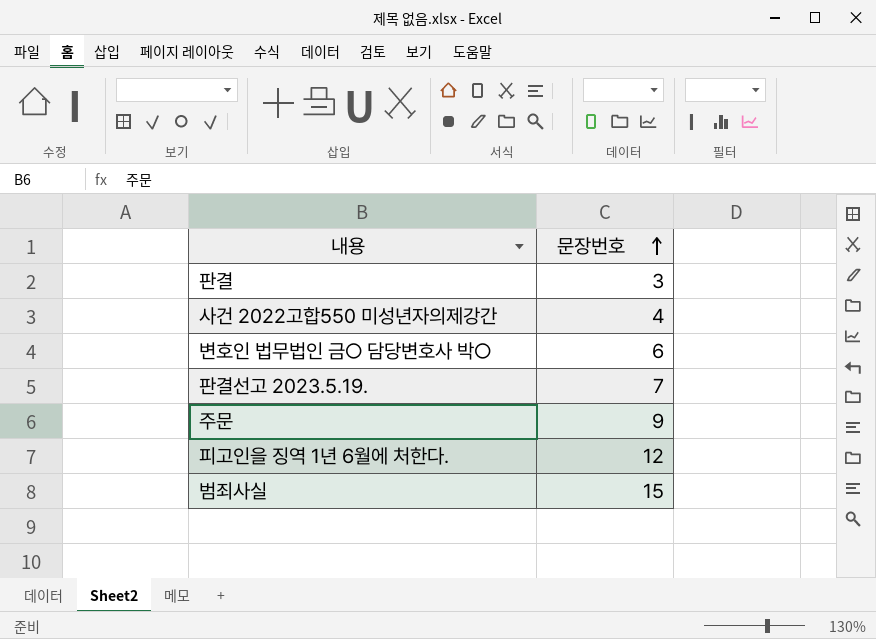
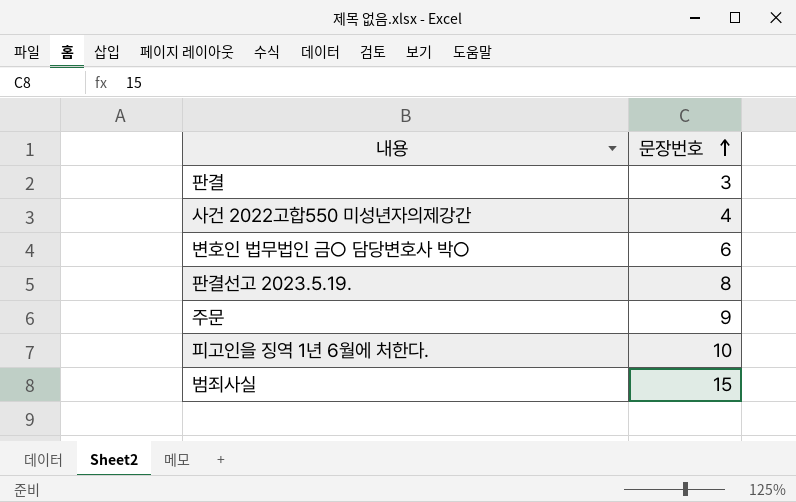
판결선고 2023.5.19. | 문장번호: 7 -> 8
피고인을 징역 1년 6월에 처한다. | 문장번호: 12 -> 10

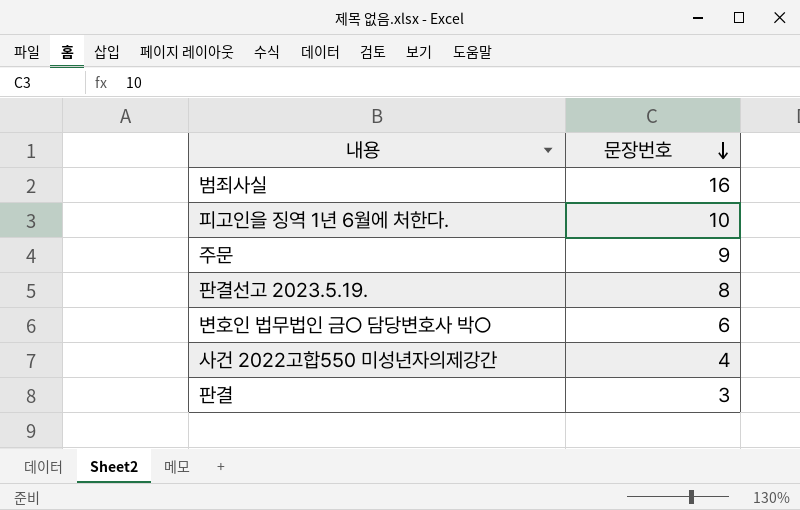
row order: 문장번호 ascending -> 문장번호 descending
범죄사실 | 문장번호: 15 -> 16

